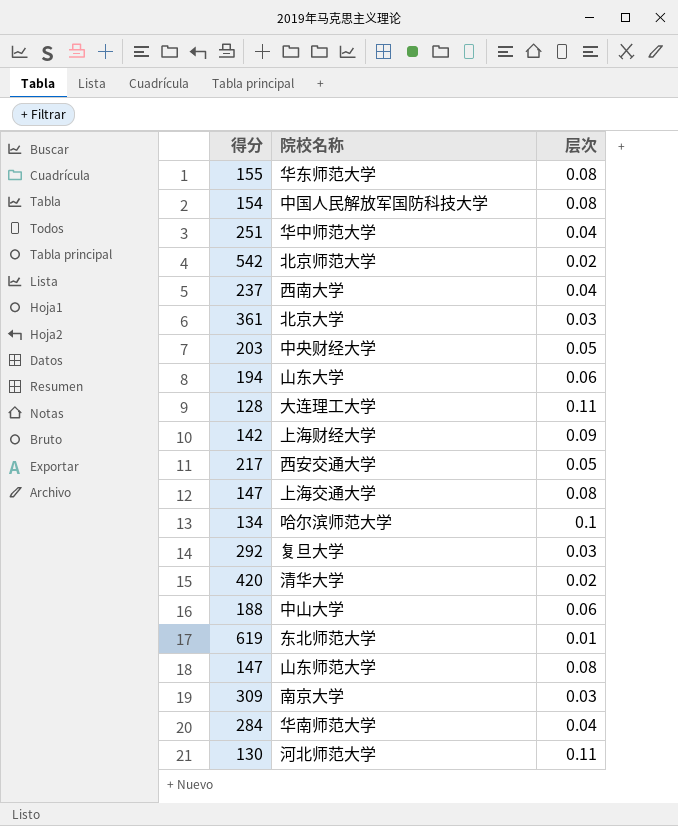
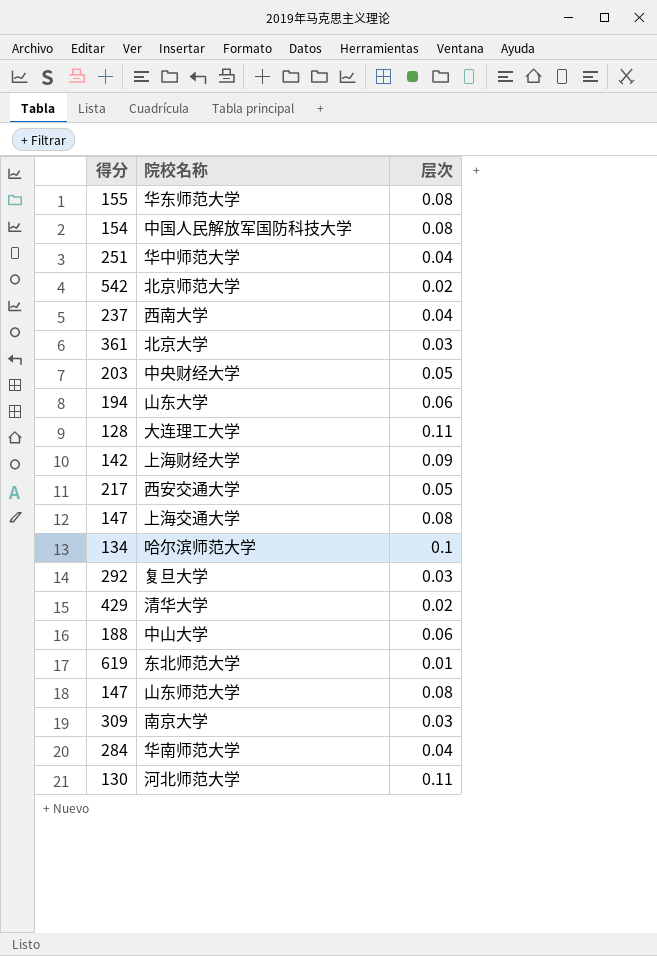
清华大学 | 得分: 420 -> 429

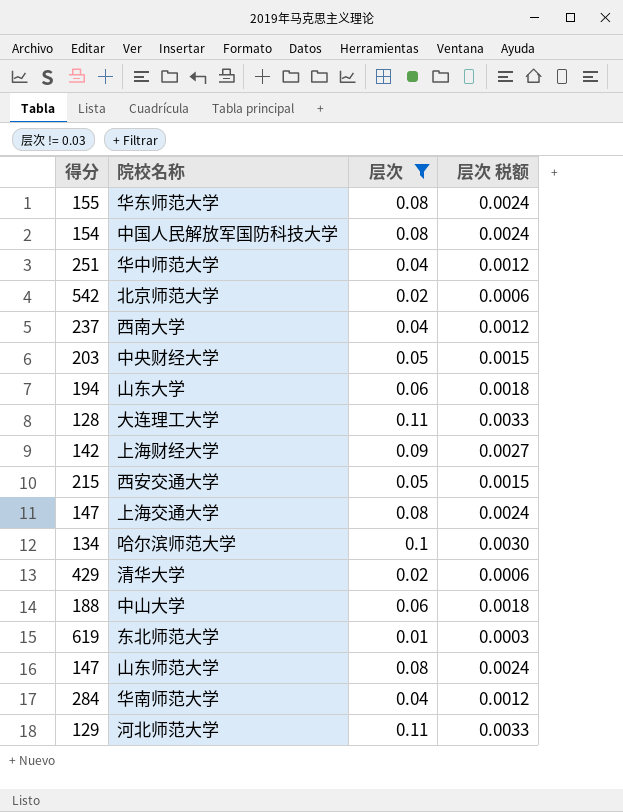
filter: none -> 层次 != 0.03
column 层次 税额 | formula: none -> [层次] * 0.03
西安交通大学 | 得分: 217 -> 215
河北师范大学 | 得分: 130 -> 129

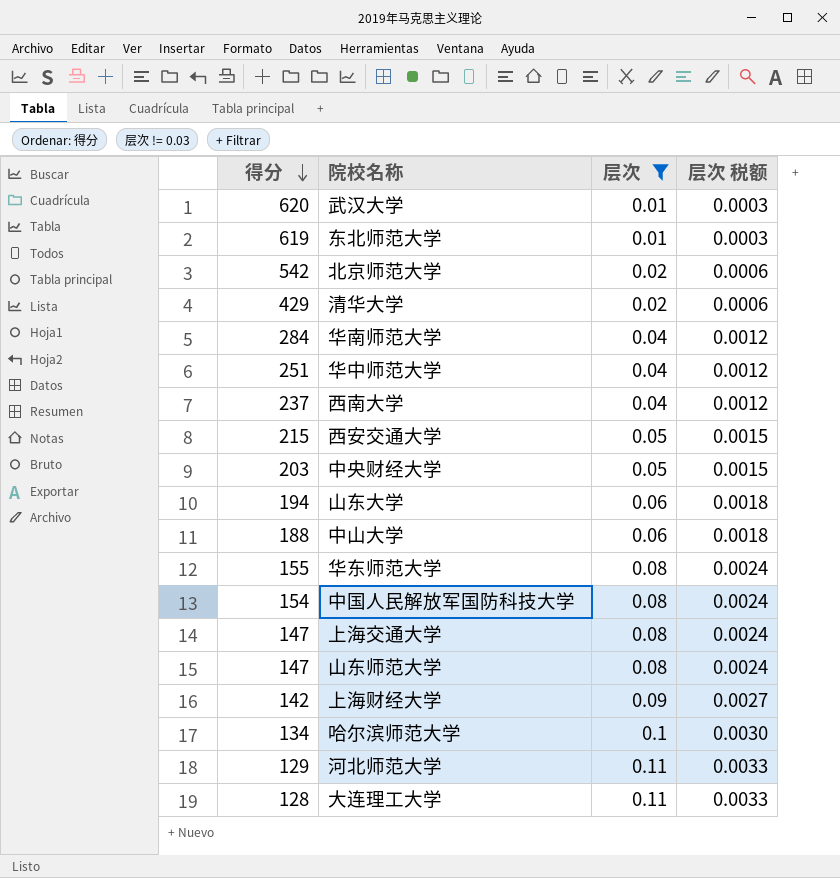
row order: none -> 得分 descending
row 武汉大学: none -> 620 | 0.01 | 0.0003

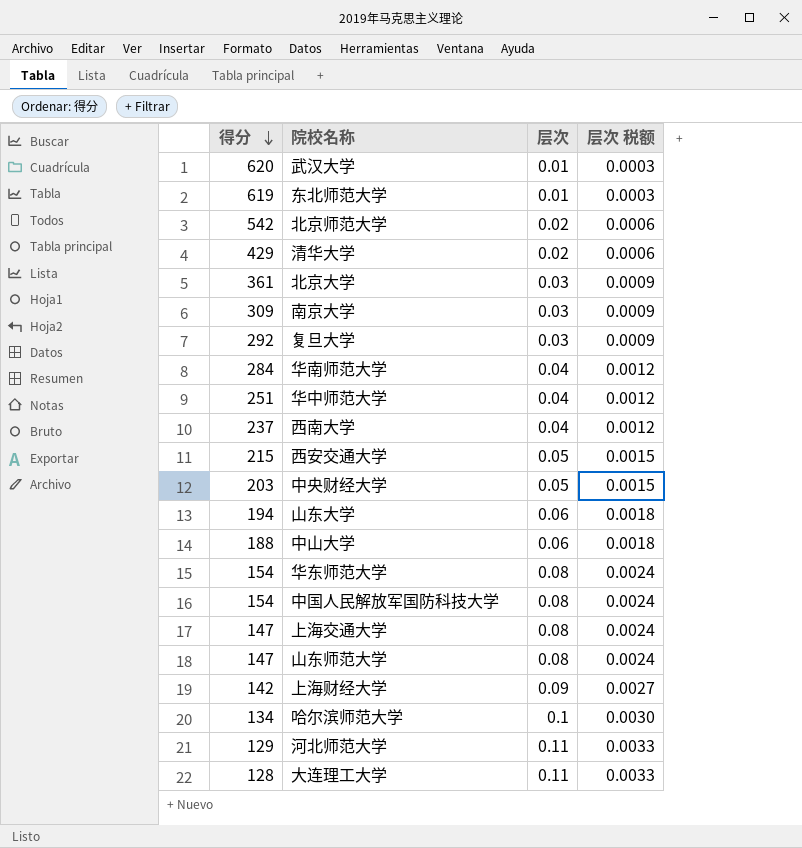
filter: 层次 != 0.03 -> none
华东师范大学 | 得分: 155 -> 154

